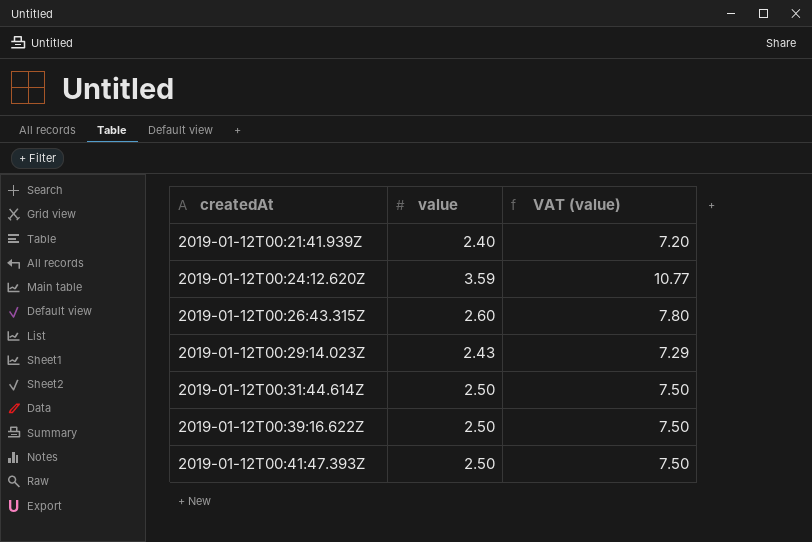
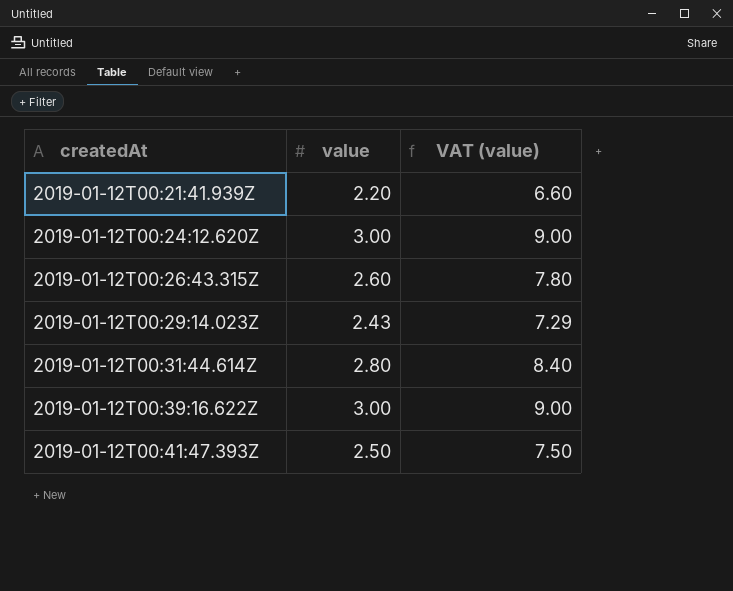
2019-01-12T00:21:41.939Z | value: 2.40 -> 2.20
2019-01-12T00:21:41.939Z | VAT (value): 7.20 -> 6.60
2019-01-12T00:24:12.620Z | value: 3.59 -> 3.00
2019-01-12T00:24:12.620Z | VAT (value): 10.77 -> 9.00
2019-01-12T00:31:44.614Z | value: 2.50 -> 2.80
2019-01-12T00:31:44.614Z | VAT (value): 7.50 -> 8.40
2019-01-12T00:39:16.622Z | value: 2.50 -> 3.00
2019-01-12T00:39:16.622Z | VAT (value): 7.50 -> 9.00

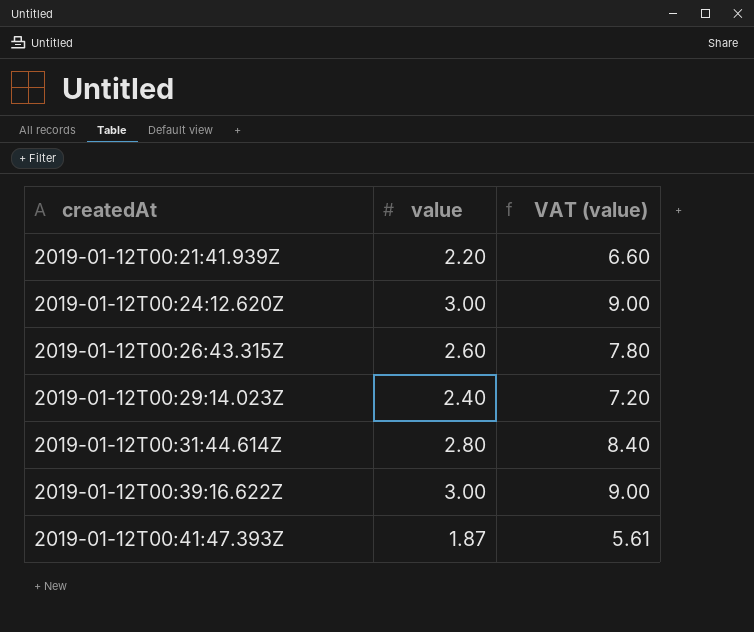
2019-01-12T00:29:14.023Z | value: 2.43 -> 2.40
2019-01-12T00:29:14.023Z | VAT (value): 7.29 -> 7.20
2019-01-12T00:41:47.393Z | value: 2.50 -> 1.87
2019-01-12T00:41:47.393Z | VAT (value): 7.50 -> 5.61

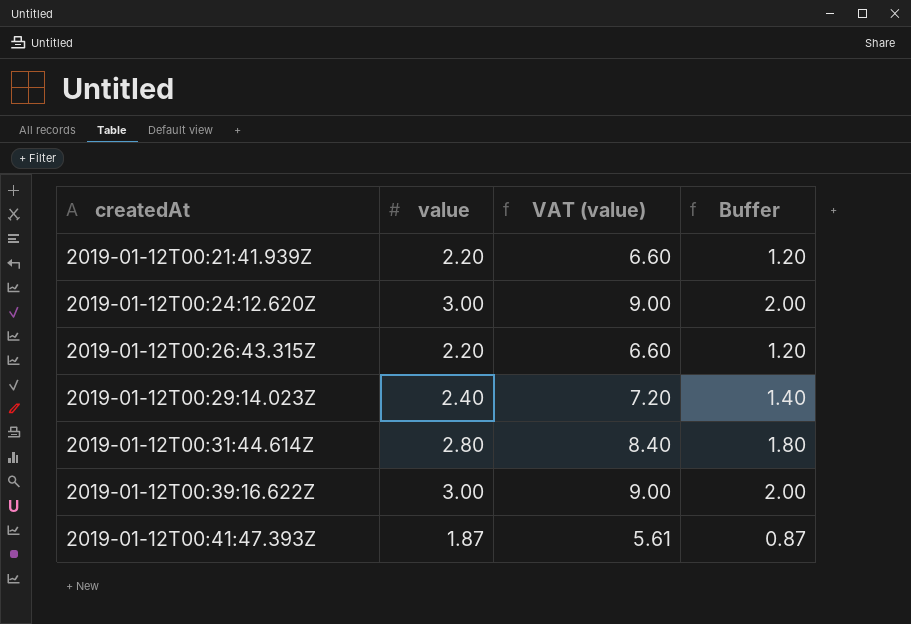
column Buffer | formula: none -> [value] - 1
2019-01-12T00:26:43.315Z | value: 2.60 -> 2.20
2019-01-12T00:26:43.315Z | VAT (value): 7.80 -> 6.60

